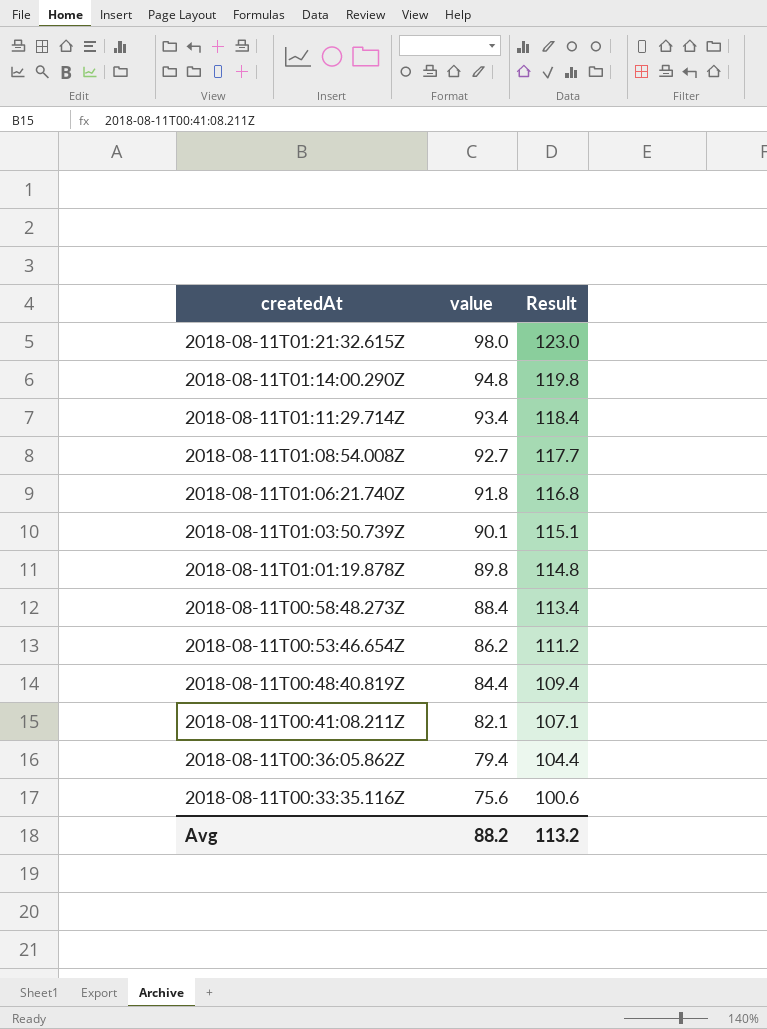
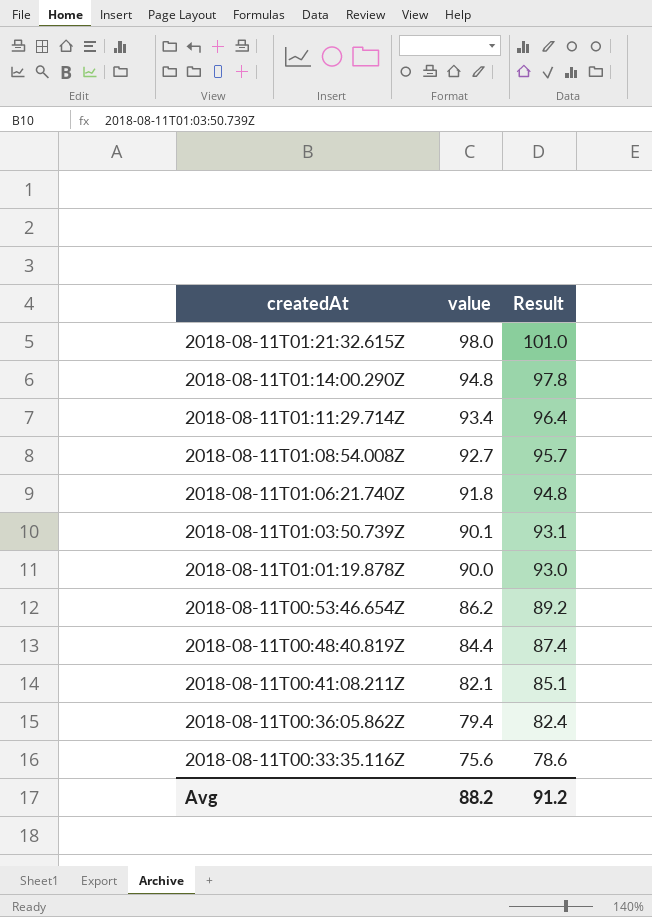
column Result | formula: [value] + 25 -> [value] + 3
row 2018-08-11T00:58:48.273Z: 88.4 | 113.4 -> none
2018-08-11T01:01:19.878Z | value: 89.8 -> 90.0
Avg | Result: 113.2 -> 91.2

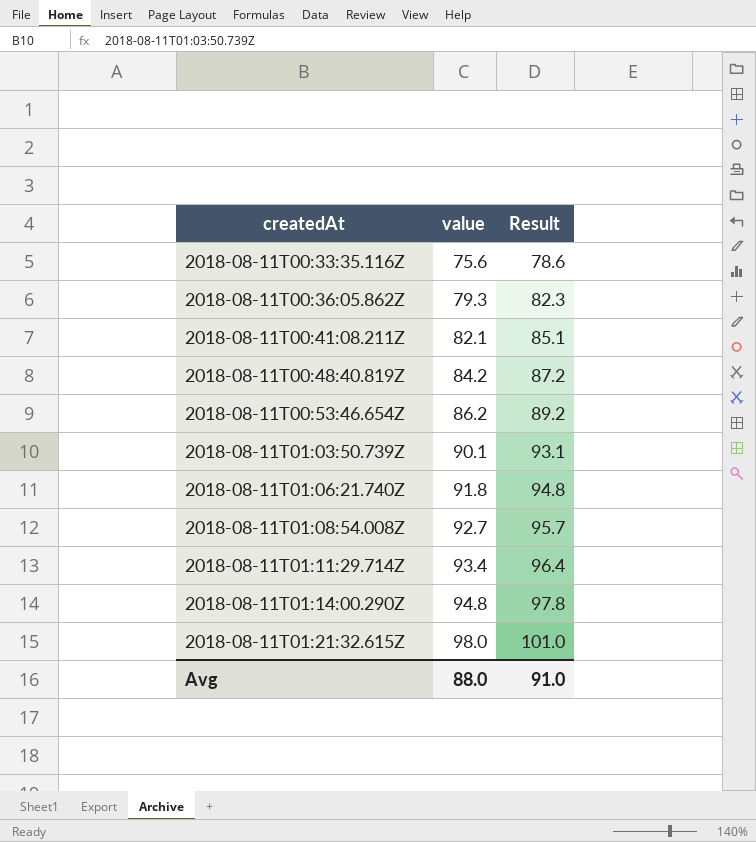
row order: createdAt descending -> createdAt ascending
row 2018-08-11T01:01:19.878Z: 90.0 | 93.0 -> none
2018-08-11T00:36:05.862Z | value: 79.4 -> 79.3
2018-08-11T00:36:05.862Z | Result: 82.4 -> 82.3
2018-08-11T00:48:40.819Z | value: 84.4 -> 84.2
2018-08-11T00:48:40.819Z | Result: 87.4 -> 87.2
Avg | value: 88.2 -> 88.0
Avg | Result: 91.2 -> 91.0

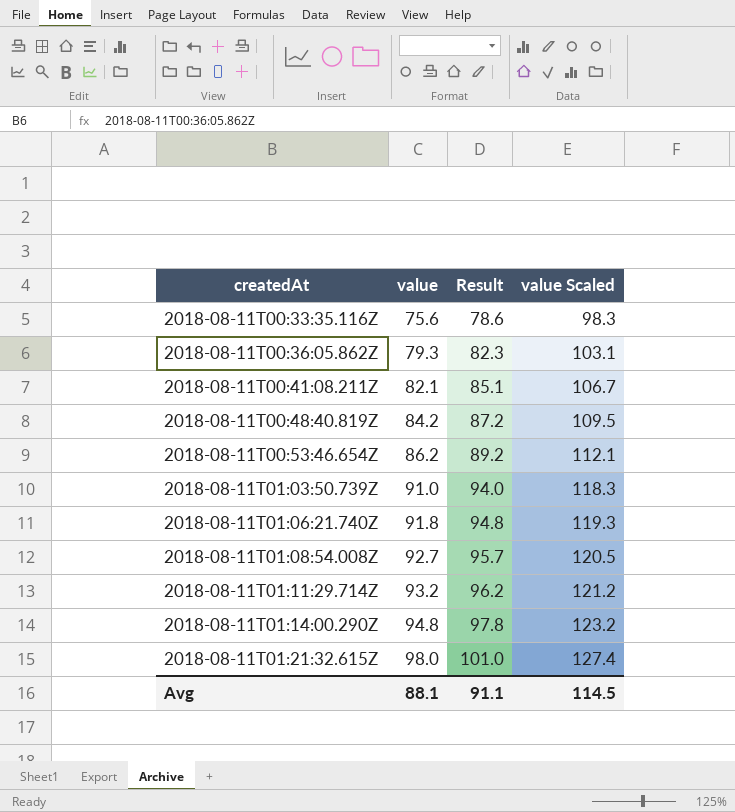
column value Scaled | formula: none -> [value] * 1.3
2018-08-11T01:03:50.739Z | value: 90.1 -> 91.0
2018-08-11T01:03:50.739Z | Result: 93.1 -> 94.0
2018-08-11T01:11:29.714Z | value: 93.4 -> 93.2
2018-08-11T01:11:29.714Z | Result: 96.4 -> 96.2
Avg | value: 88.0 -> 88.1
Avg | Result: 91.0 -> 91.1

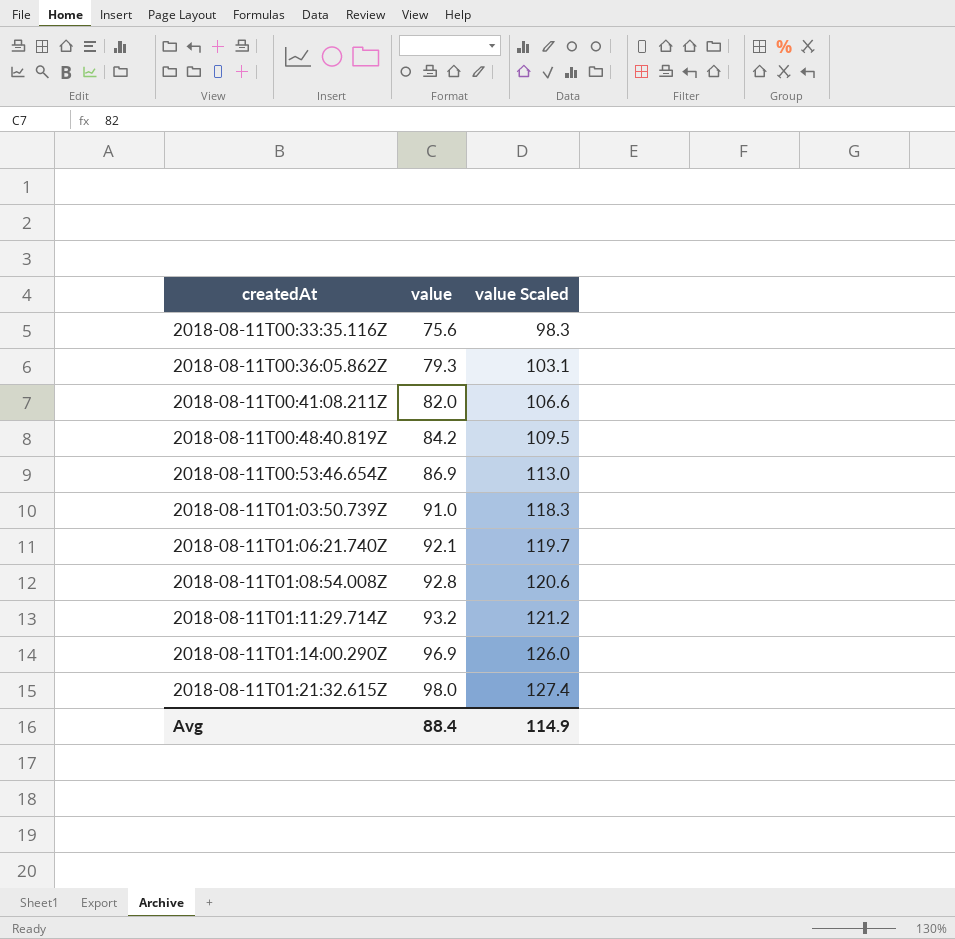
column Result | formula: [value] + 3 -> none
2018-08-11T00:41:08.211Z | value: 82.1 -> 82.0
2018-08-11T00:41:08.211Z | value Scaled: 106.7 -> 106.6
2018-08-11T00:53:46.654Z | value: 86.2 -> 86.9
2018-08-11T00:53:46.654Z | value Scaled: 112.1 -> 113.0
2018-08-11T01:06:21.740Z | value: 91.8 -> 92.1
2018-08-11T01:06:21.740Z | value Scaled: 119.3 -> 119.7
2018-08-11T01:08:54.008Z | value: 92.7 -> 92.8
2018-08-11T01:08:54.008Z | value Scaled: 120.5 -> 120.6
2018-08-11T01:14:00.290Z | value: 94.8 -> 96.9
2018-08-11T01:14:00.290Z | value Scaled: 123.2 -> 126.0
Avg | value: 88.1 -> 88.4
Avg | value Scaled: 114.5 -> 114.9

